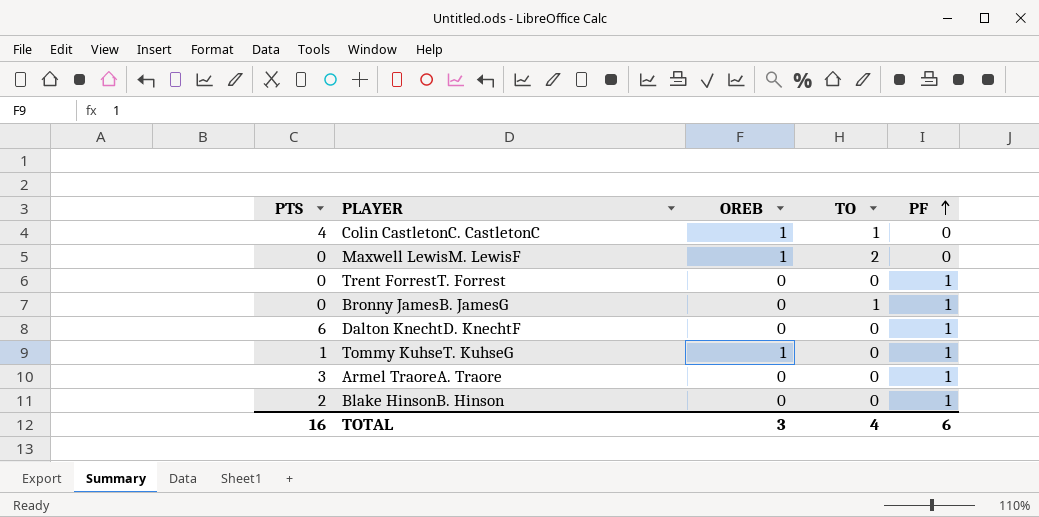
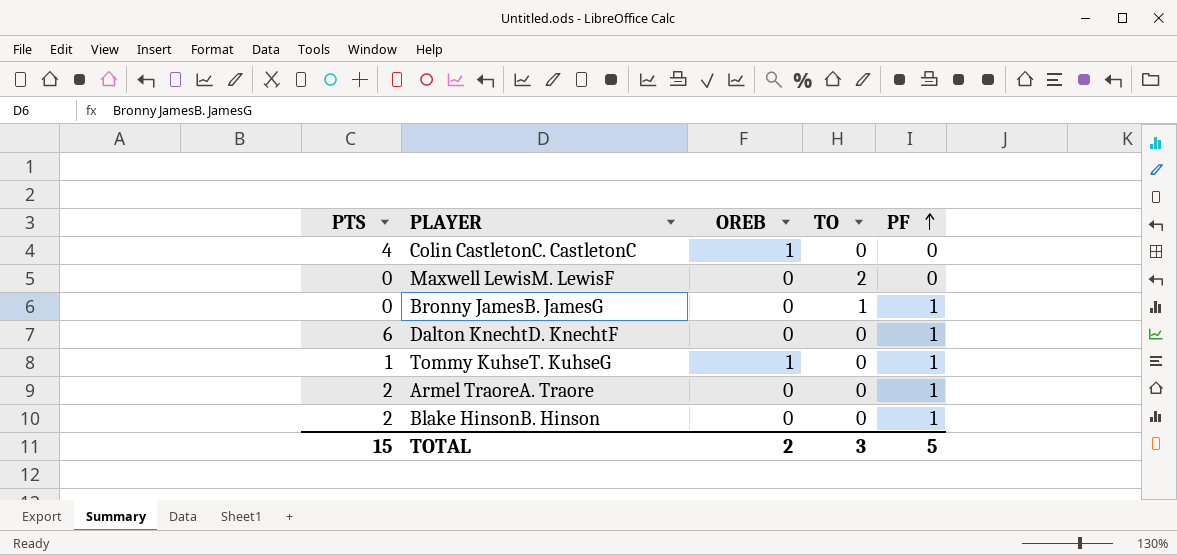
row Trent ForrestT. Forrest: 0 | 0 | 0 | 1 -> none
Colin CastletonC. CastletonC | TO: 1 -> 0
Maxwell LewisM. LewisF | OREB: 1 -> 0
Armel TraoreA. Traore | PTS: 3 -> 2
TOTAL | PTS: 16 -> 15
TOTAL | OREB: 3 -> 2
TOTAL | TO: 4 -> 3
TOTAL | PF: 6 -> 5

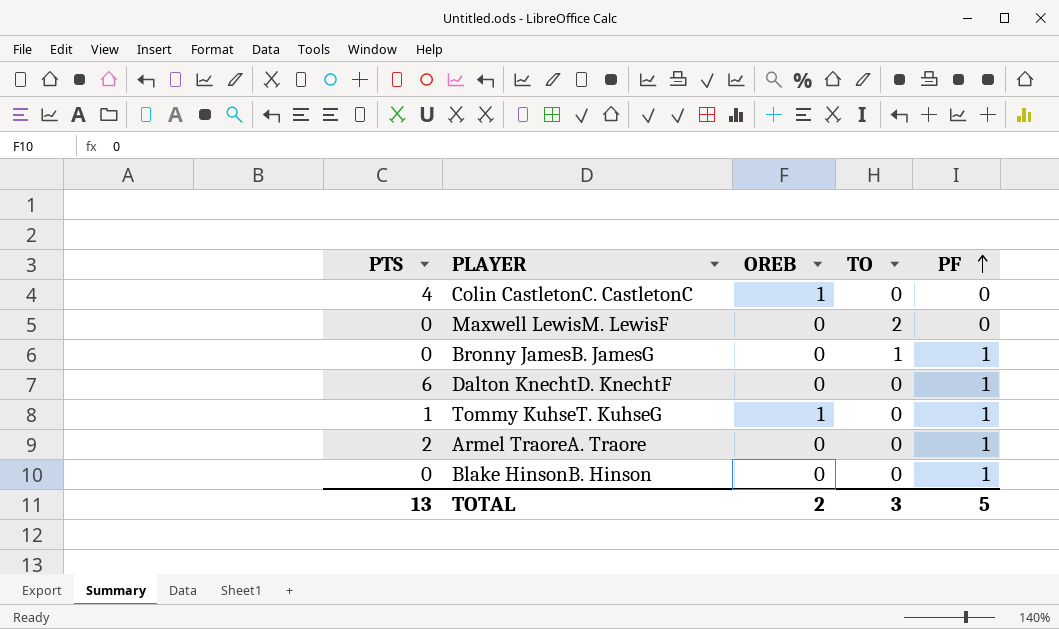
Blake HinsonB. Hinson | PTS: 2 -> 0
TOTAL | PTS: 15 -> 13

